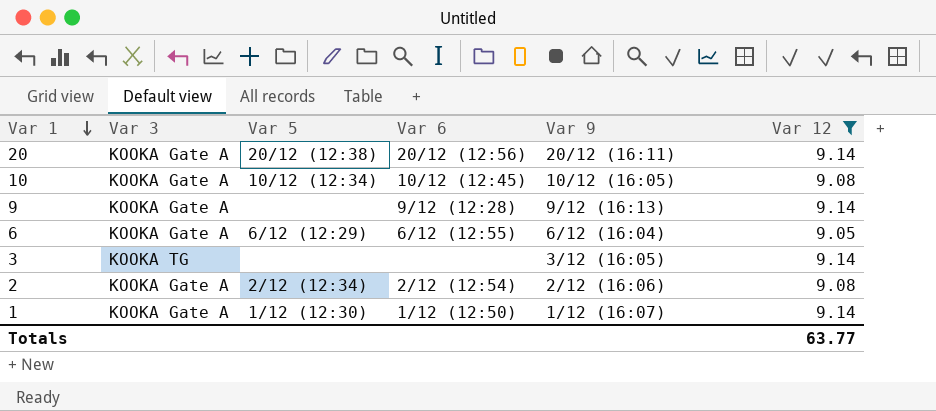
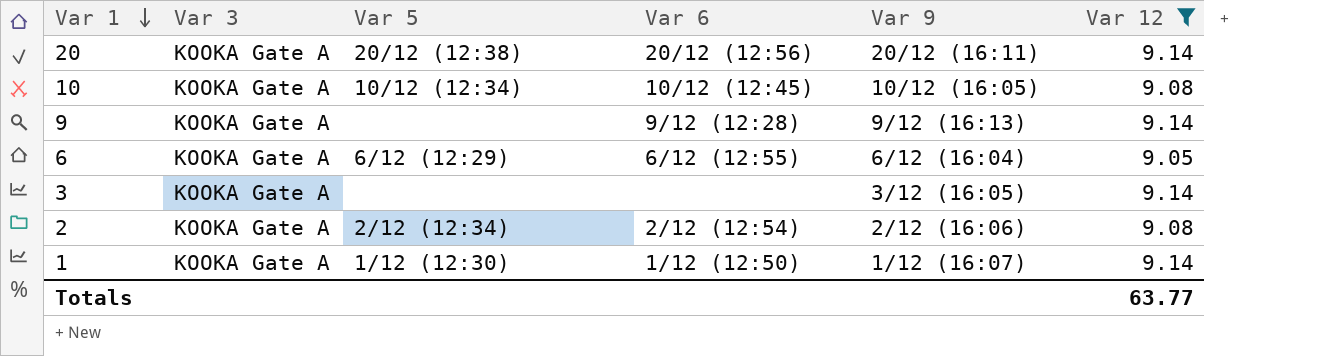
3 | Var 3: KOOKA TG -> KOOKA Gate A

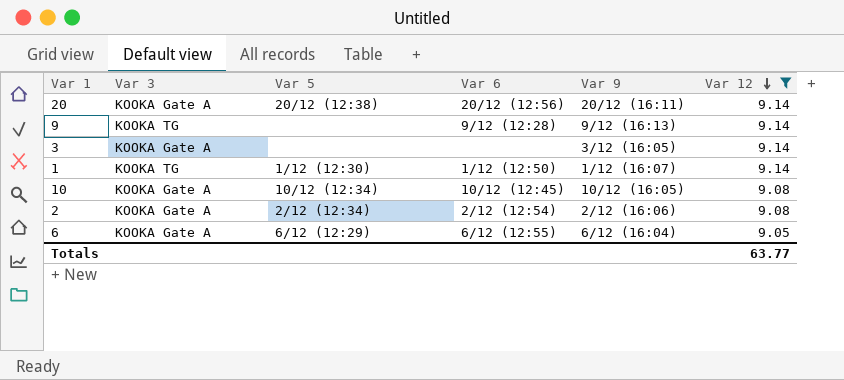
row order: Var 1 descending -> Var 12 descending
9 | Var 3: KOOKA Gate A -> KOOKA TG
1 | Var 3: KOOKA Gate A -> KOOKA TG

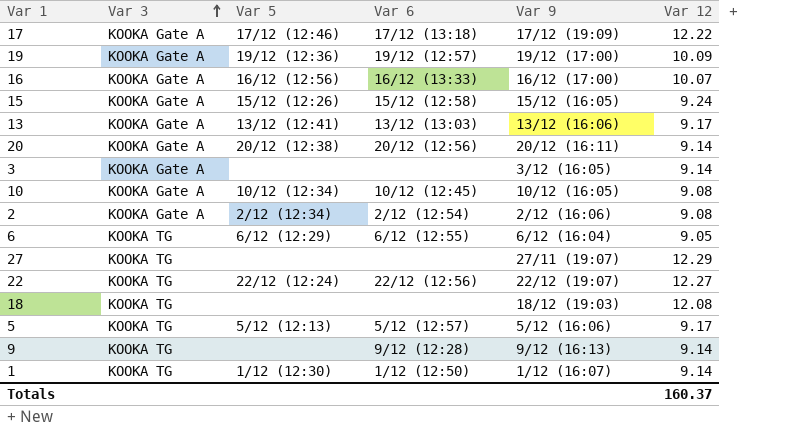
filter: Var 12 <= 9.14 -> none
row order: Var 12 descending -> Var 3 ascending
6 | Var 3: KOOKA Gate A -> KOOKA TG
Totals | Var 12: 63.77 -> 160.37

